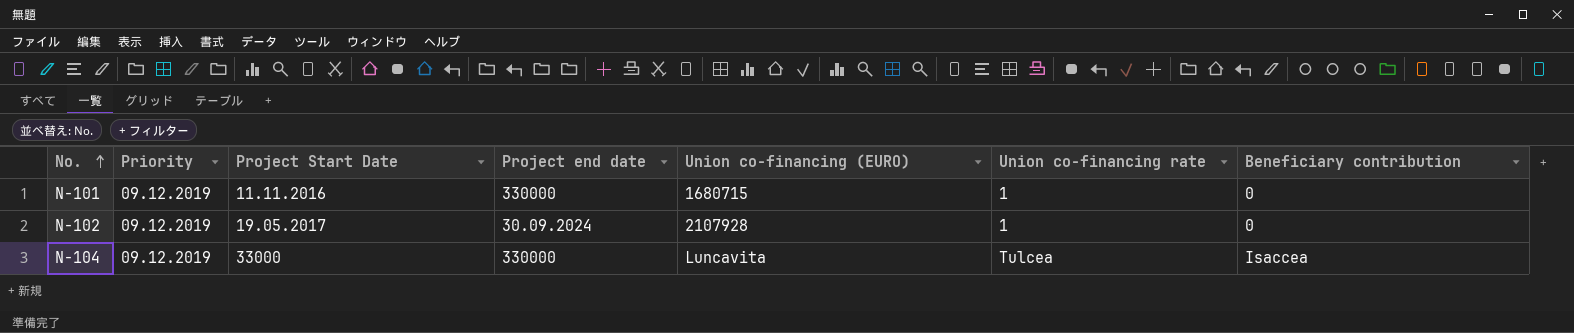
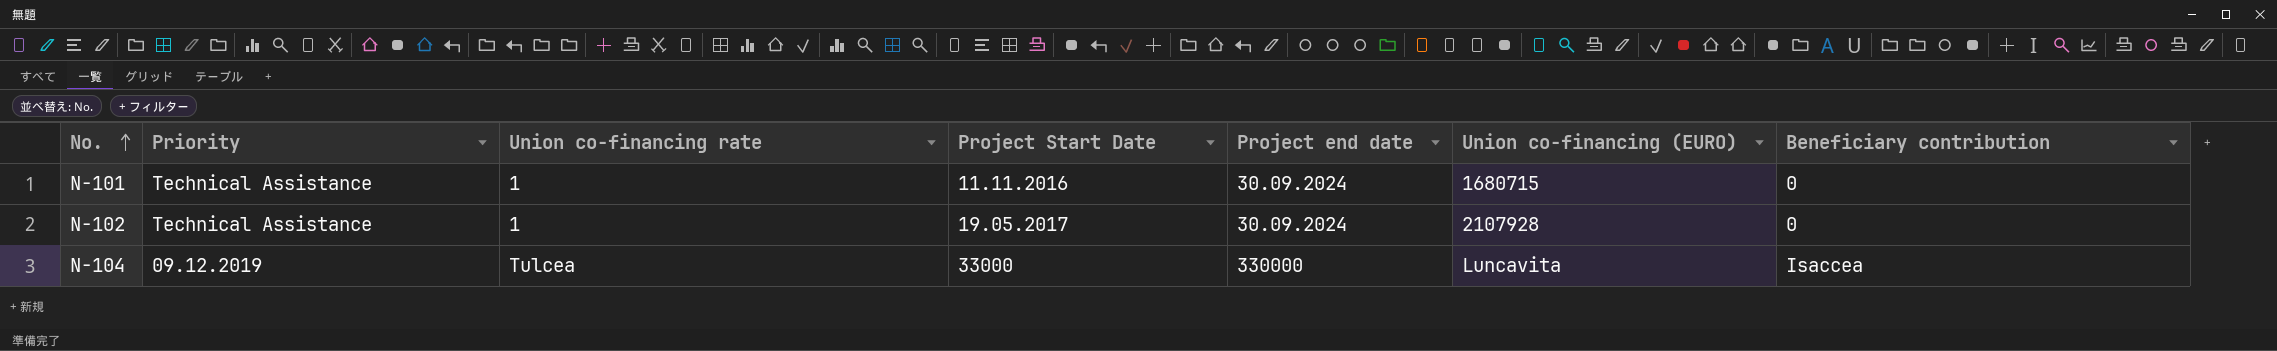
column Union co-financing rate | position: 6 -> 3
N-101 | Priority: 09.12.2019 -> Technical Assistance
N-101 | Project end date: 330000 -> 30.09.2024
N-102 | Priority: 09.12.2019 -> Technical Assistance

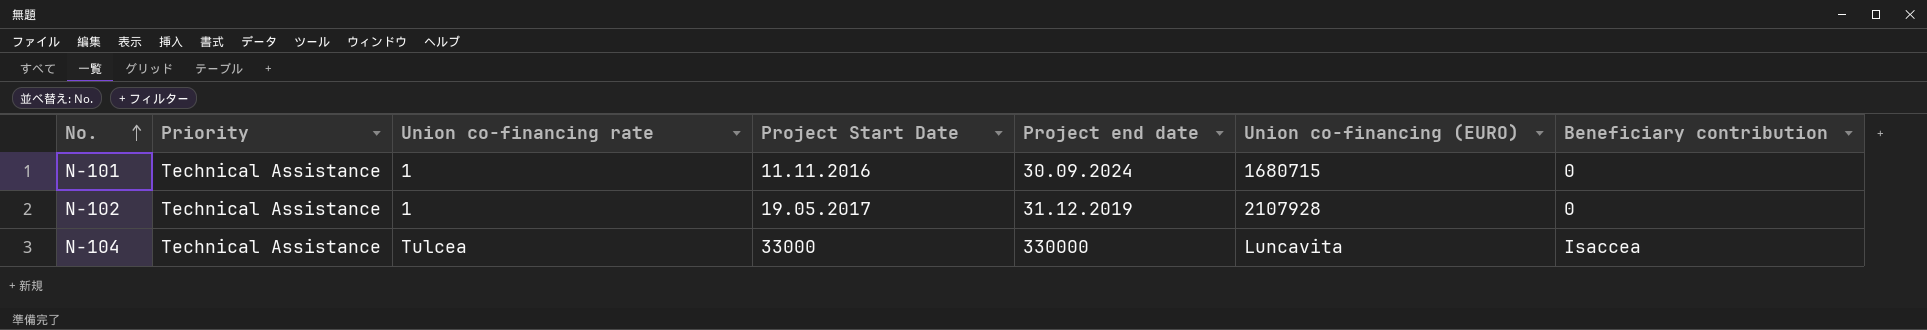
N-102 | Project end date: 30.09.2024 -> 31.12.2019
N-104 | Priority: 09.12.2019 -> Technical Assistance

